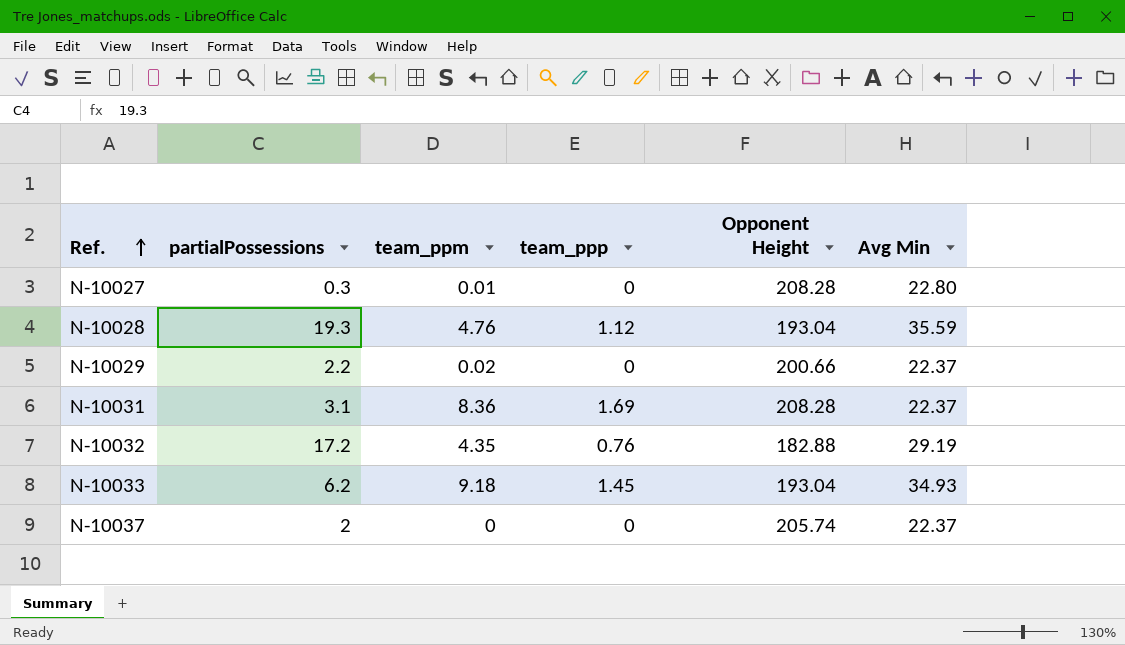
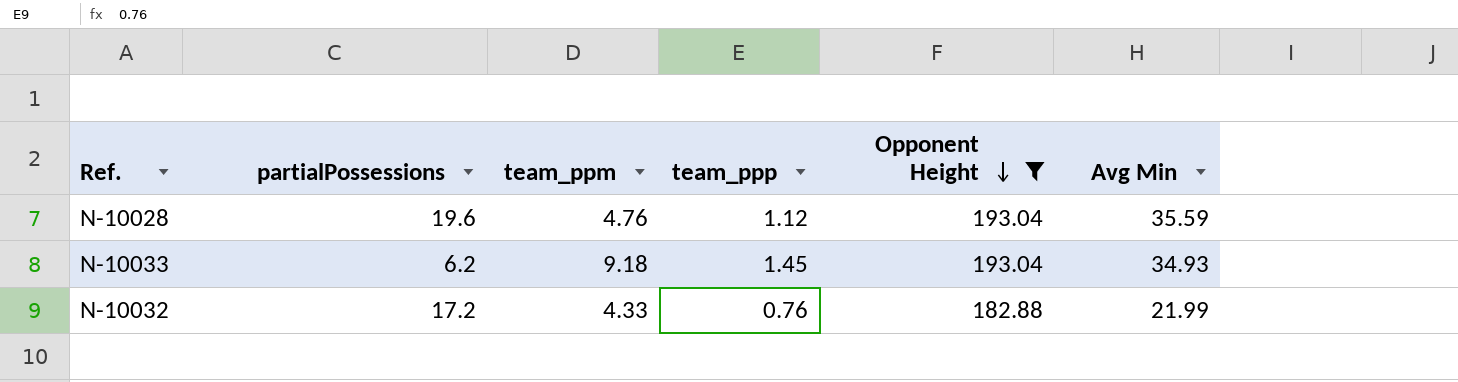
filter: none -> Opponent Height <= 193.04
row order: Ref. ascending -> Opponent Height descending
N-10028 | partialPossessions: 19.3 -> 19.6
N-10032 | team_ppm: 4.35 -> 4.33
N-10032 | Avg Min: 29.19 -> 21.99

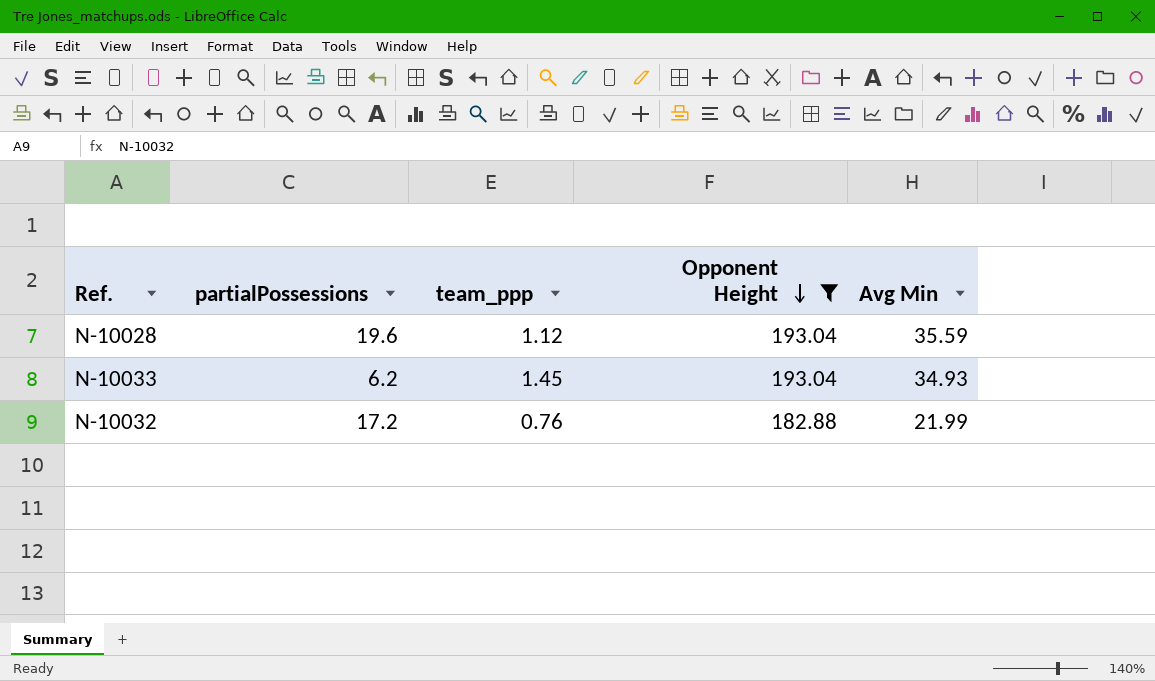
column team_ppm | position: 3 -> none

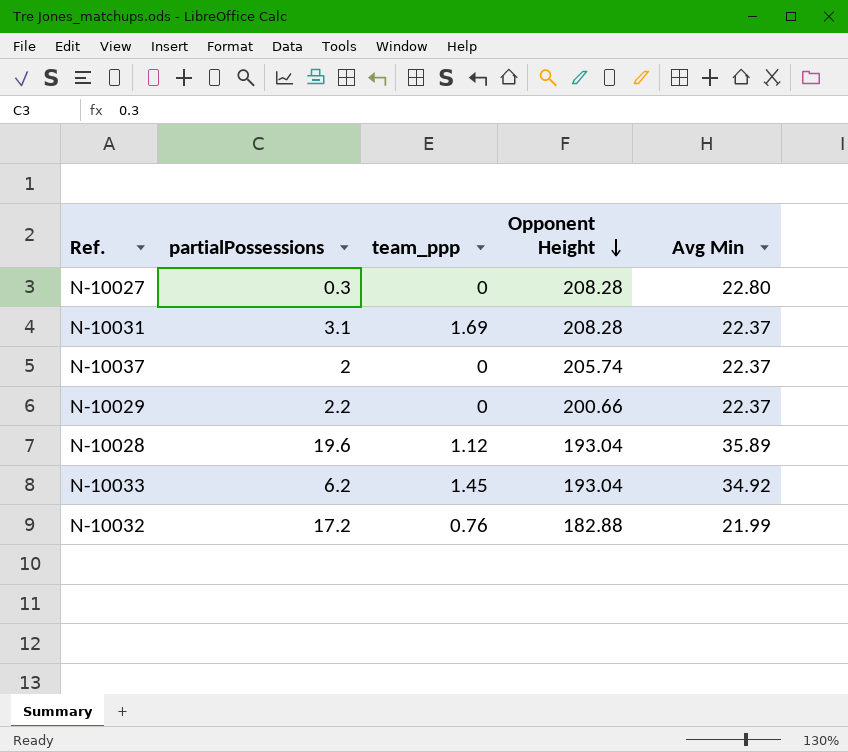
filter: Opponent Height <= 193.04 -> none
N-10028 | Avg Min: 35.59 -> 35.89
N-10033 | Avg Min: 34.93 -> 34.92

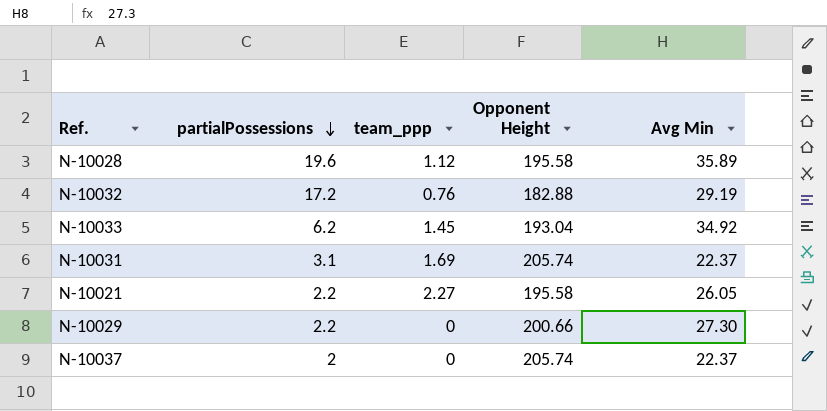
row order: Opponent Height descending -> partialPossessions descending
row N-10027: 0.3 | 0 | 208.28 | 22.80 -> none
N-10028 | Opponent Height: 193.04 -> 195.58
N-10032 | Avg Min: 21.99 -> 29.19
N-10031 | Opponent Height: 208.28 -> 205.74
row N-10021: none -> 2.2 | 2.27 | 195.58 | 26.05
N-10029 | Avg Min: 22.37 -> 27.30

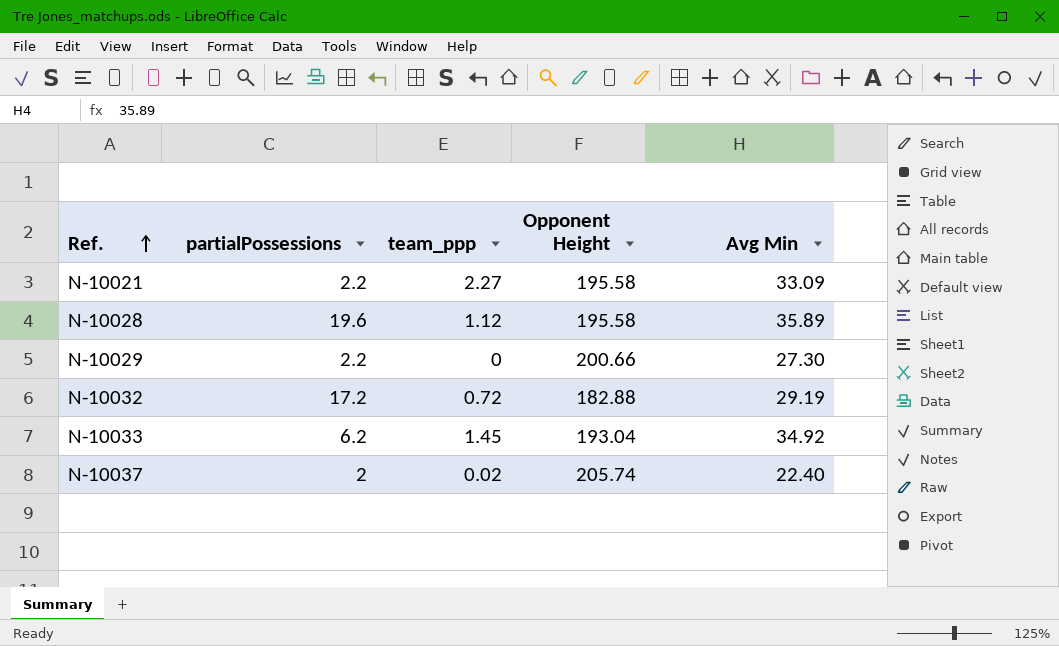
row order: partialPossessions descending -> Ref. ascending
row N-10031: 3.1 | 1.69 | 205.74 | 22.37 -> none
N-10021 | Avg Min: 26.05 -> 33.09
N-10032 | team_ppp: 0.76 -> 0.72
N-10037 | team_ppp: 0 -> 0.02
N-10037 | Avg Min: 22.37 -> 22.40

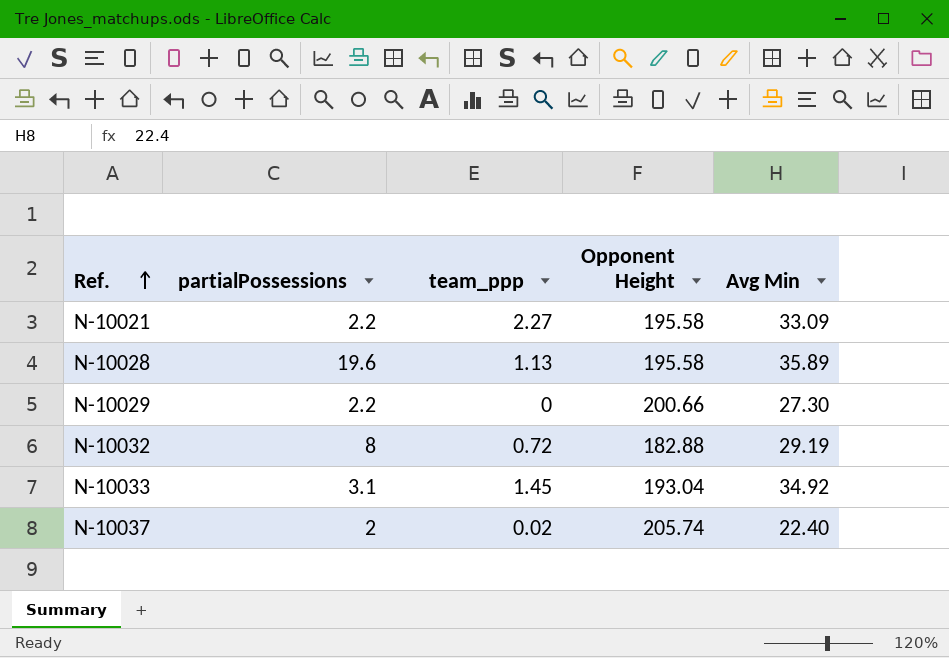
N-10028 | team_ppp: 1.12 -> 1.13
N-10032 | partialPossessions: 17.2 -> 8
N-10033 | partialPossessions: 6.2 -> 3.1

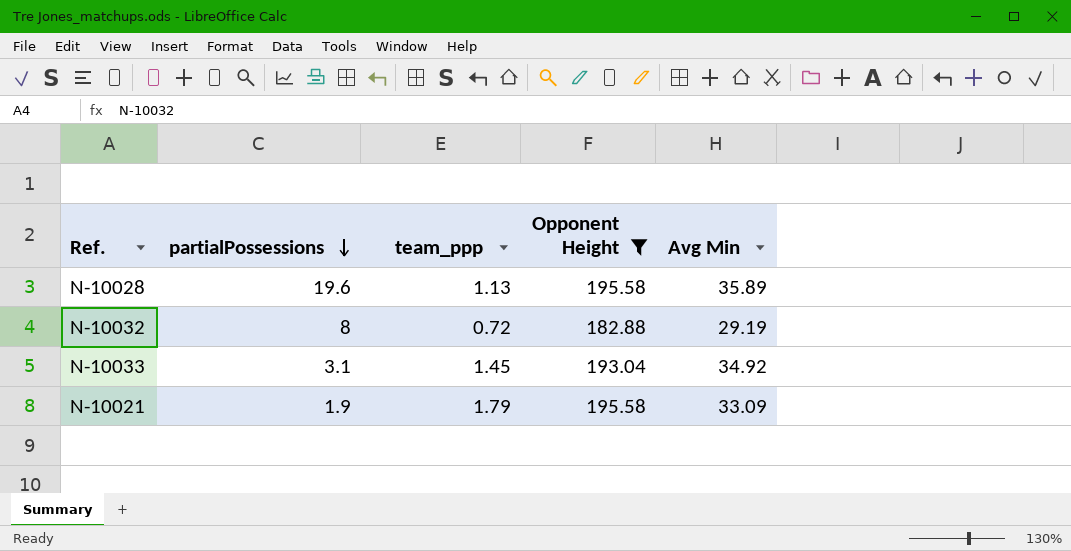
filter: none -> Opponent Height <= 195.58
row order: Ref. ascending -> partialPossessions descending
N-10021 | partialPossessions: 2.2 -> 1.9
N-10021 | team_ppp: 2.27 -> 1.79

